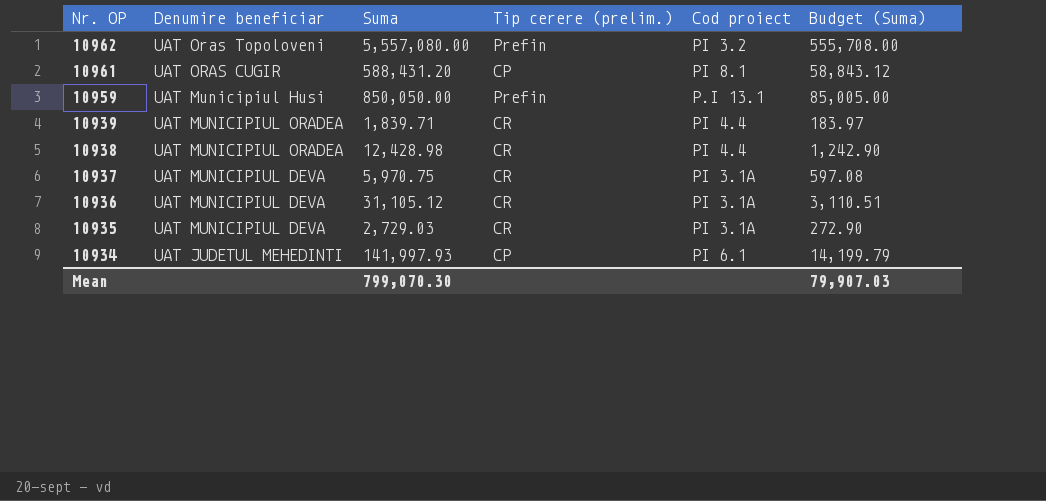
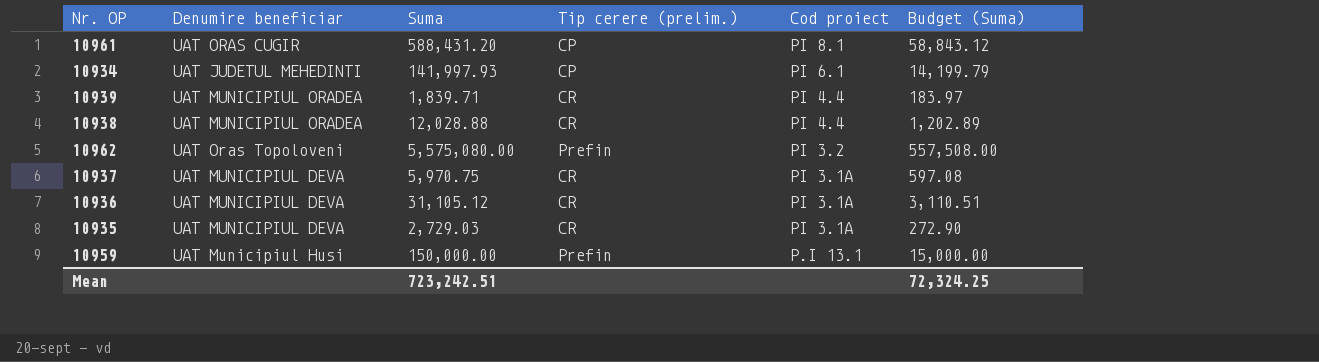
row order: Nr. OP descending -> Cod proiect descending
10938 | Suma: 12,428.98 -> 12,028.88
10938 | Budget (Suma): 1,242.90 -> 1,202.89
10962 | Suma: 5,557,080.00 -> 5,575,080.00
10962 | Budget (Suma): 555,708.00 -> 557,508.00
10959 | Suma: 850,050.00 -> 150,000.00
10959 | Budget (Suma): 85,005.00 -> 15,000.00
Mean | Suma: 799,070.30 -> 723,242.51
Mean | Budget (Suma): 79,907.03 -> 72,324.25

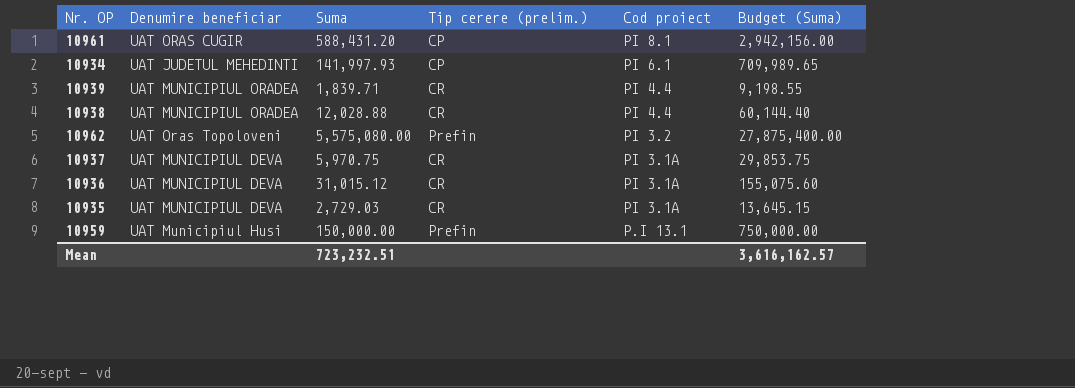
column Budget (Suma) | formula: [Suma] * 0.1 -> [Suma] * 5
10936 | Suma: 31,105.12 -> 31,015.12
Mean | Suma: 723,242.51 -> 723,232.51
Mean | Budget (Suma): 72,324.25 -> 3,616,162.57

